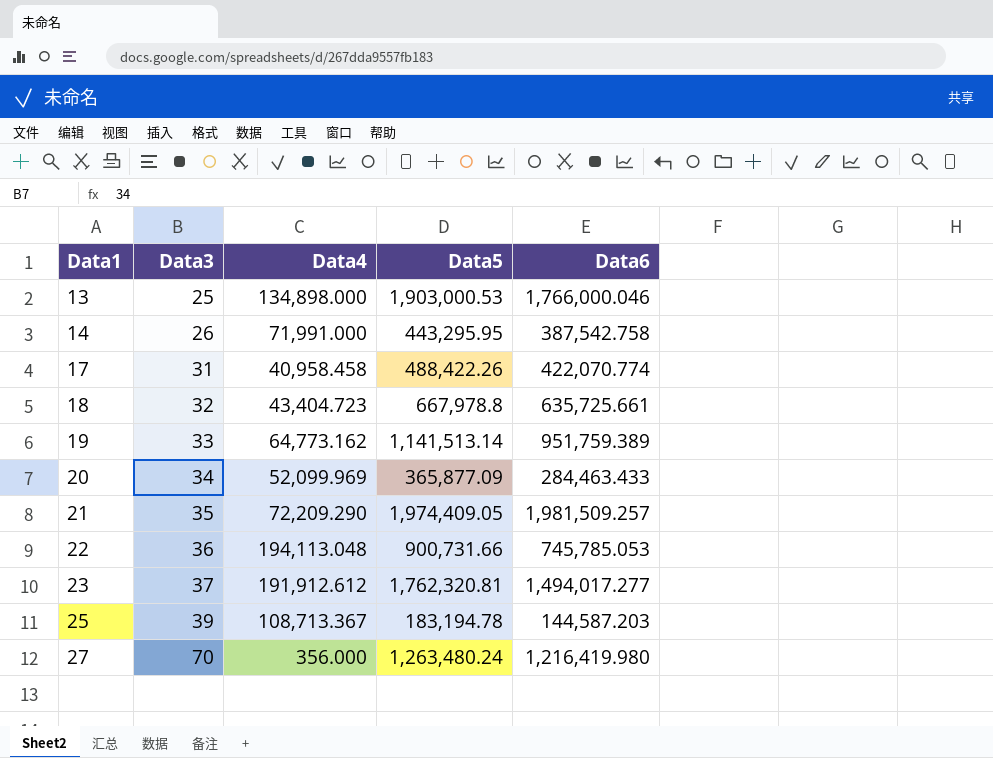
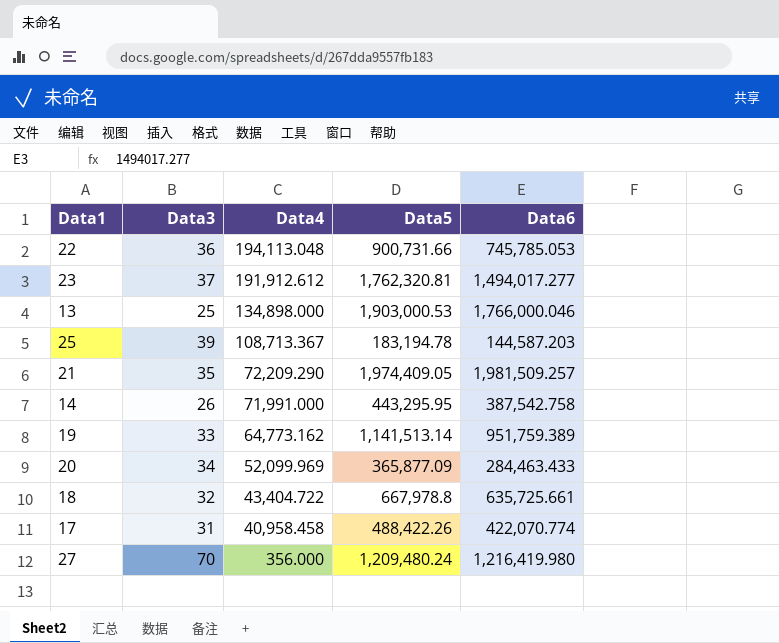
row order: Data1 ascending -> Data4 descending
18 | Data4: 43,404.723 -> 43,404.722
27 | Data5: 1,263,480.24 -> 1,209,480.24

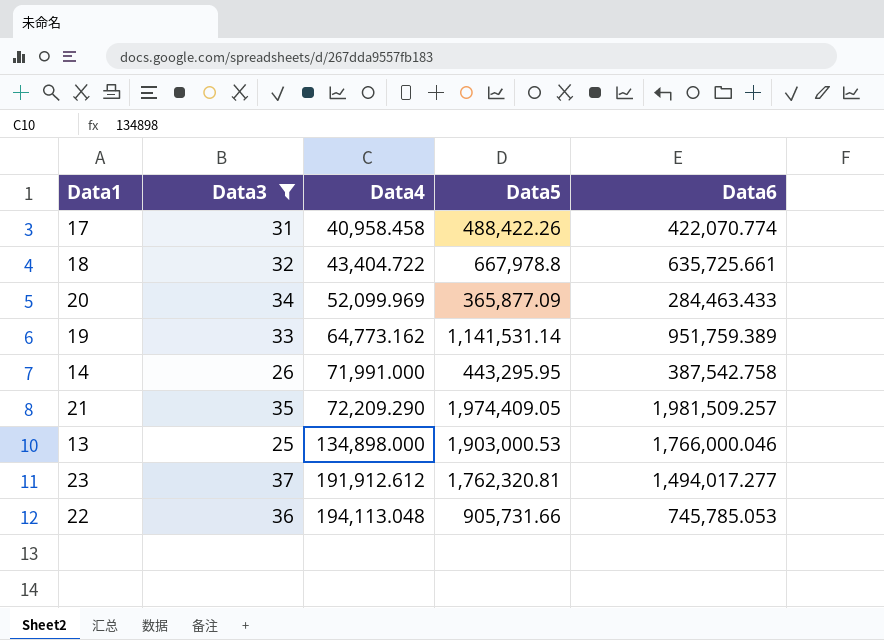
filter: none -> Data3 <= 37
row order: Data4 descending -> Data4 ascending
19 | Data5: 1,141,513.14 -> 1,141,531.14
22 | Data5: 900,731.66 -> 905,731.66

